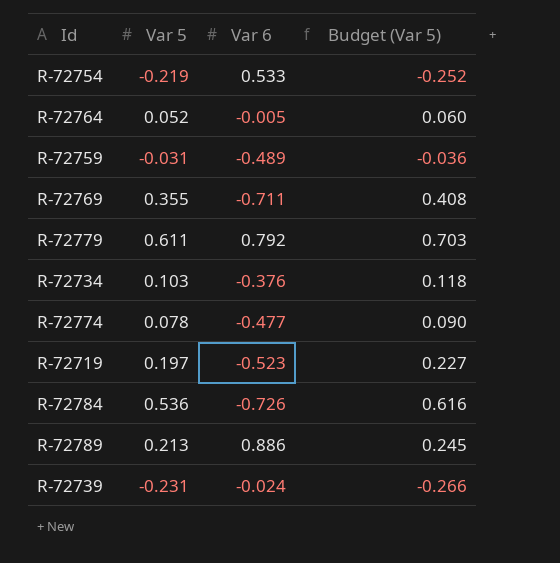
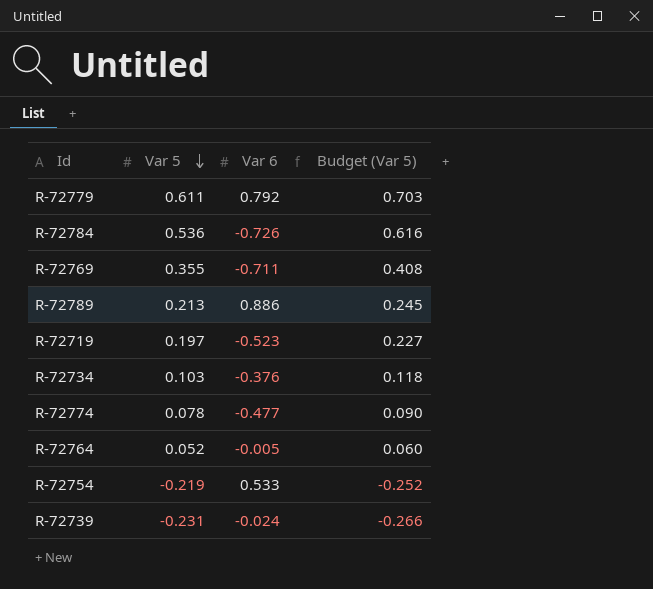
row order: none -> Var 5 descending
row R-72759: -0.031 | -0.489 | -0.036 -> none

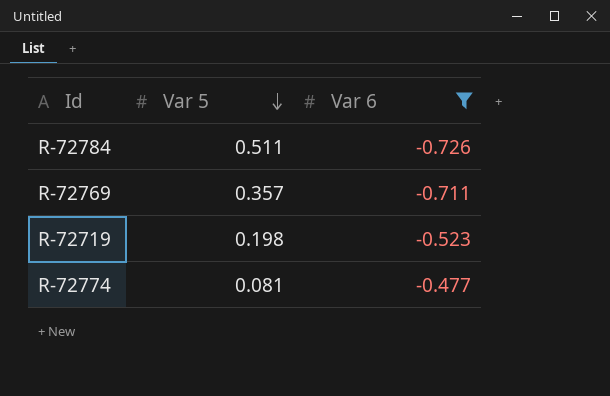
filter: none -> Var 6 <= -0.477
column Budget (Var 5) | formula: [Var 5] * 1.15 -> none
R-72784 | Var 5: 0.536 -> 0.511
R-72769 | Var 5: 0.355 -> 0.357
R-72719 | Var 5: 0.197 -> 0.198
R-72774 | Var 5: 0.078 -> 0.081

